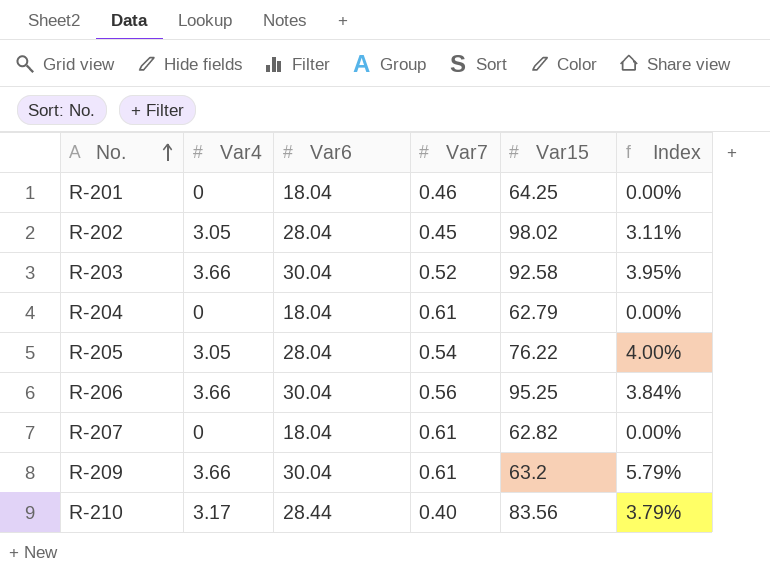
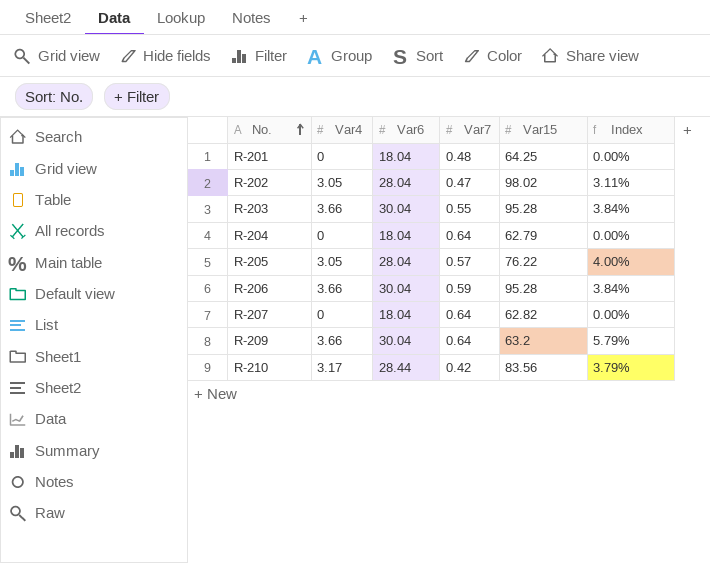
R-201 | Var7: 0.46 -> 0.48
R-202 | Var7: 0.45 -> 0.47
R-203 | Var7: 0.52 -> 0.55
R-203 | Var15: 92.58 -> 95.28
R-203 | Index: 3.95% -> 3.84%
R-204 | Var7: 0.61 -> 0.64
R-205 | Var7: 0.54 -> 0.57
R-206 | Var7: 0.56 -> 0.59
R-206 | Var15: 95.25 -> 95.28
R-207 | Var7: 0.61 -> 0.64
R-209 | Var7: 0.61 -> 0.64
R-210 | Var7: 0.40 -> 0.42

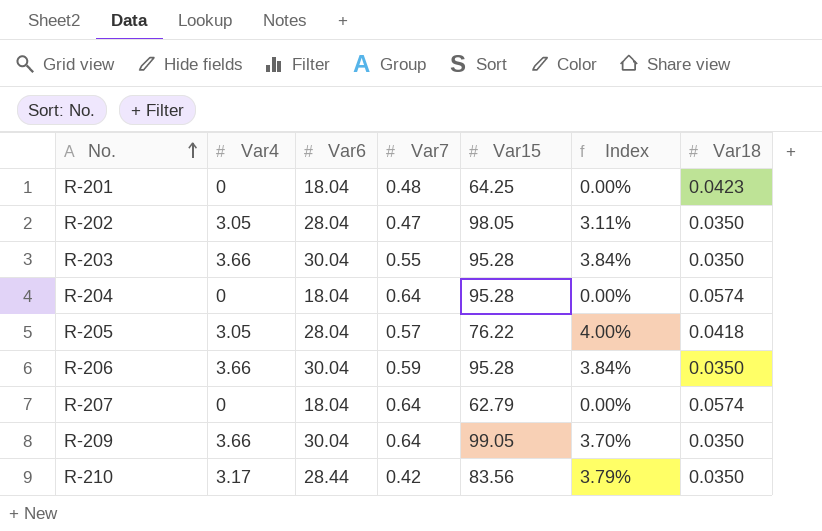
column Var18 | position: none -> 7
R-202 | Var15: 98.02 -> 98.05
R-204 | Var15: 62.79 -> 95.28
R-207 | Var15: 62.82 -> 62.79
R-209 | Var15: 63.2 -> 99.05
R-209 | Index: 5.79% -> 3.70%

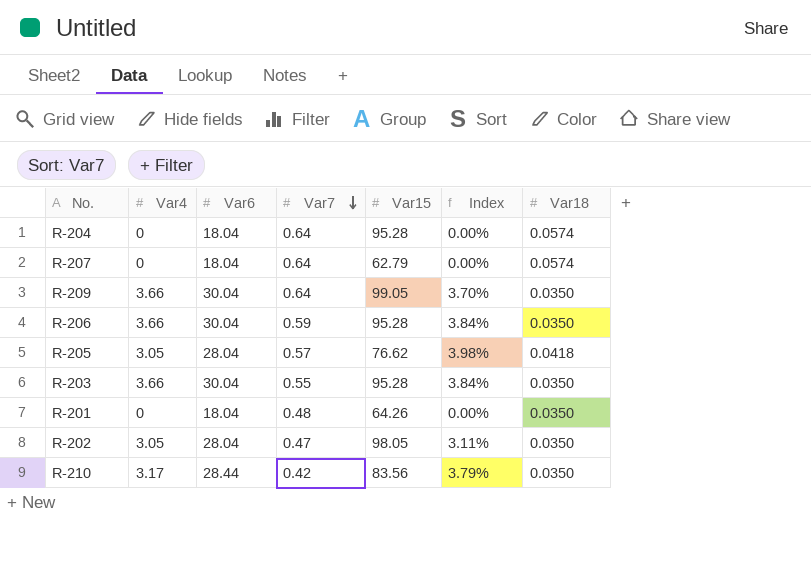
row order: No. ascending -> Var7 descending
R-205 | Var15: 76.22 -> 76.62
R-205 | Index: 4.00% -> 3.98%
R-201 | Var15: 64.25 -> 64.26
R-201 | Var18: 0.0423 -> 0.0350

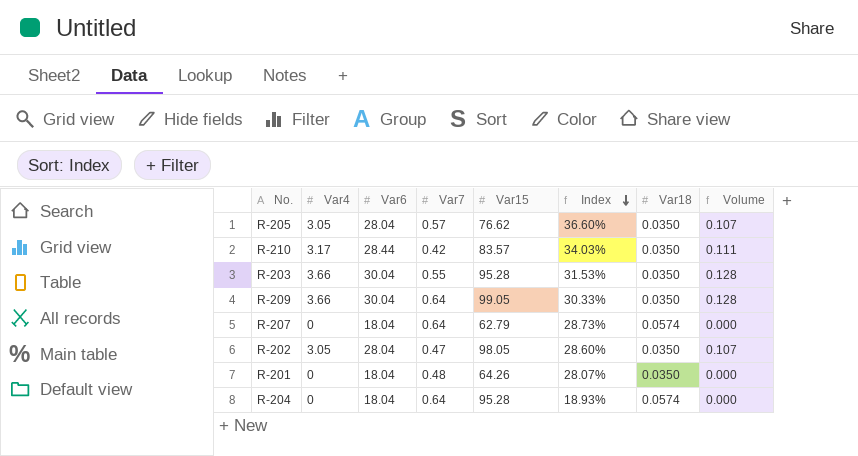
row order: Var7 descending -> Index descending
column Index | formula: [Var4] / [Var15] -> [Var6] / [Var15]
column Volume | formula: none -> [Var4] * [Var18]
row R-206: 3.66 | 30.04 | 0.59 | 95.28 | 3.84% | 0.0350 -> none
R-205 | Var18: 0.0418 -> 0.0350
R-210 | Var15: 83.56 -> 83.57

